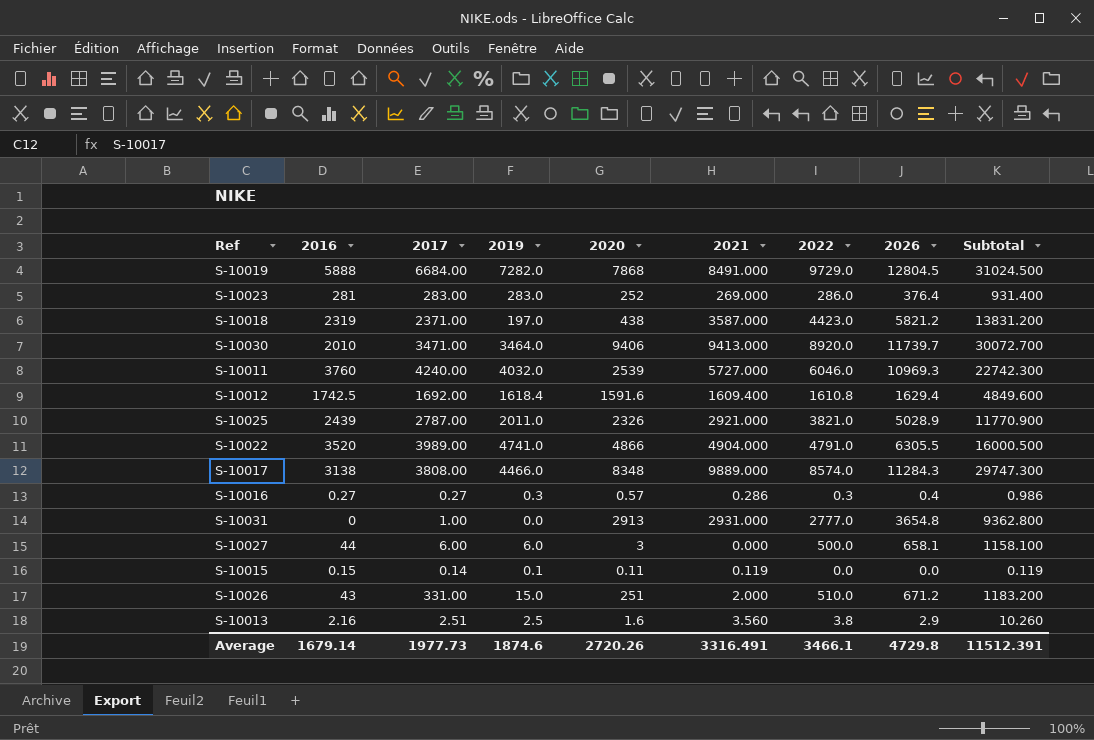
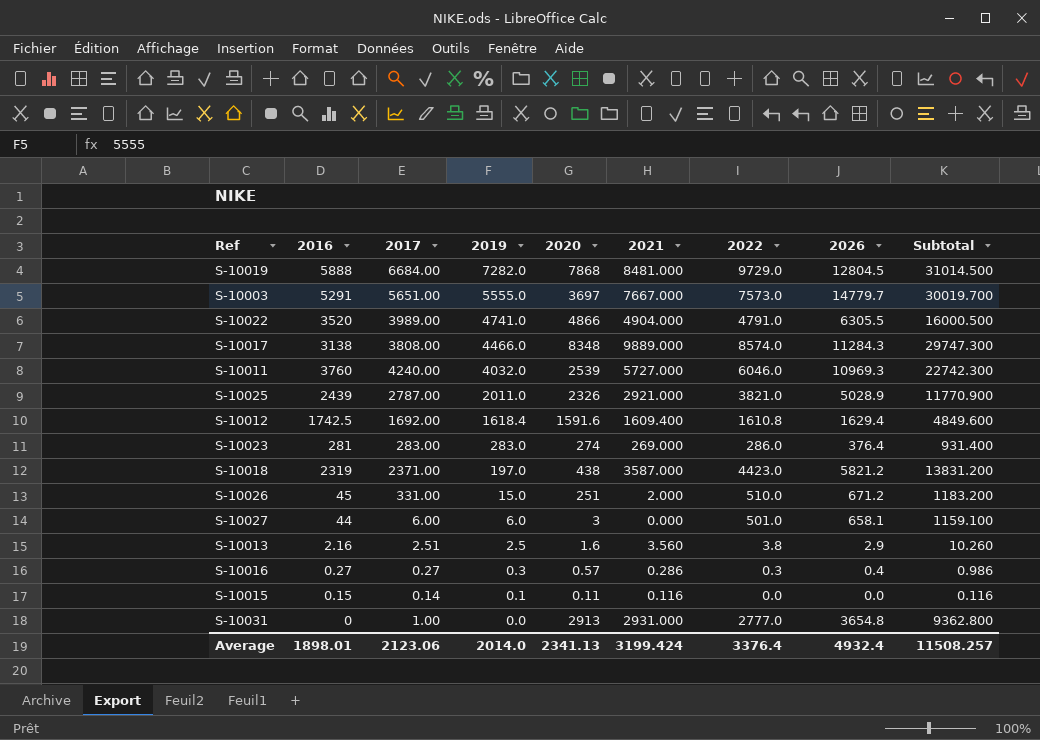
row order: none -> 2019 descending
row S-10030: 2010 | 3471.00 | 3464.0 | 9406 | 9413.000 | 8920.0 | 11739.7 | 30072.700 -> none
S-10019 | 2021: 8491.000 -> 8481.000
S-10019 | Subtotal: 31024.500 -> 31014.500
row S-10003: none -> 5291 | 5651.00 | 5555.0 | 3697 | 7667.000 | 7573.0 | 14779.7 | 30019.700
S-10023 | 2020: 252 -> 274
S-10026 | 2016: 43 -> 45
S-10027 | 2022: 500.0 -> 501.0
S-10027 | Subtotal: 1158.100 -> 1159.100
S-10015 | 2021: 0.119 -> 0.116
S-10015 | Subtotal: 0.119 -> 0.116
Average | 2016: 1679.14 -> 1898.01
Average | 2017: 1977.73 -> 2123.06
Average | 2019: 1874.6 -> 2014.0
Average | 2020: 2720.26 -> 2341.13
Average | 2021: 3316.491 -> 3199.424
Average | 2022: 3466.1 -> 3376.4
Average | 2026: 4729.8 -> 4932.4
Average | Subtotal: 11512.391 -> 11508.257

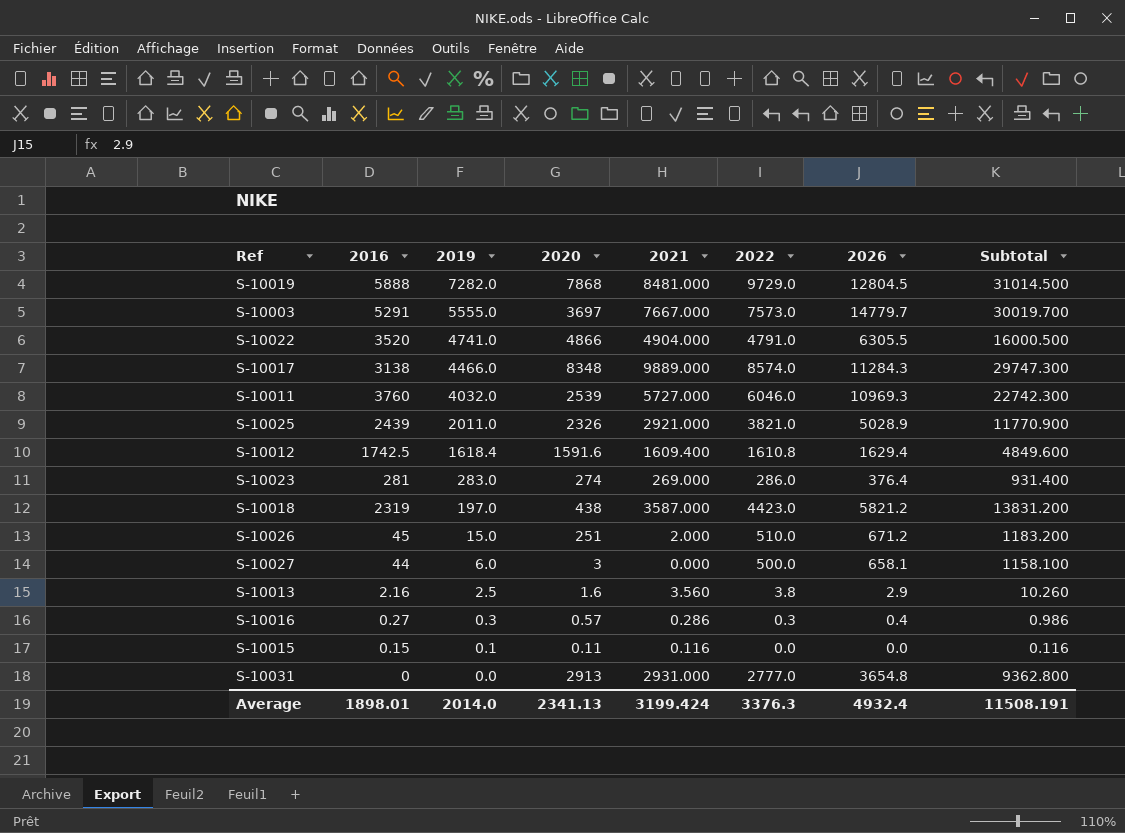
column 2017 | position: 3 -> none
S-10027 | 2022: 501.0 -> 500.0
S-10027 | Subtotal: 1159.100 -> 1158.100
Average | 2022: 3376.4 -> 3376.3
Average | Subtotal: 11508.257 -> 11508.191

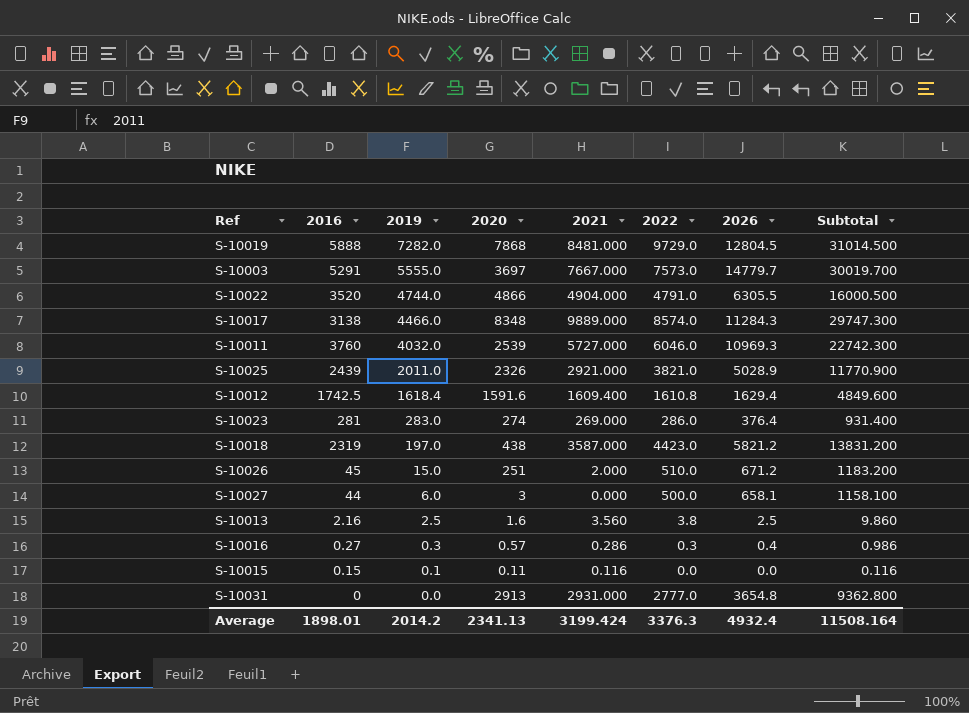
S-10022 | 2019: 4741.0 -> 4744.0
S-10013 | 2026: 2.9 -> 2.5
S-10013 | Subtotal: 10.260 -> 9.860
Average | 2019: 2014.0 -> 2014.2
Average | Subtotal: 11508.191 -> 11508.164

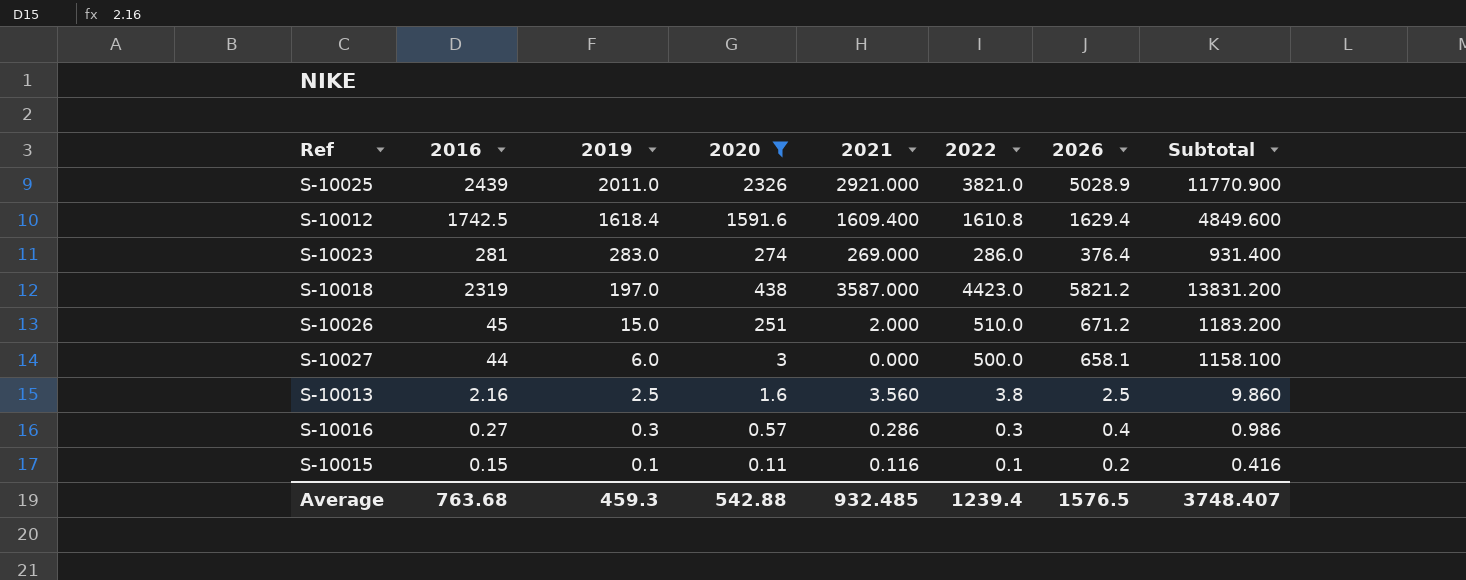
filter: none -> 2020 <= 2326
S-10015 | 2022: 0.0 -> 0.1
S-10015 | 2026: 0.0 -> 0.2
S-10015 | Subtotal: 0.116 -> 0.416
Average | 2016: 1898.01 -> 763.68
Average | 2019: 2014.2 -> 459.3
Average | 2020: 2341.13 -> 542.88
Average | 2021: 3199.424 -> 932.485
Average | 2022: 3376.3 -> 1239.4
Average | 2026: 4932.4 -> 1576.5
Average | Subtotal: 11508.164 -> 3748.407

